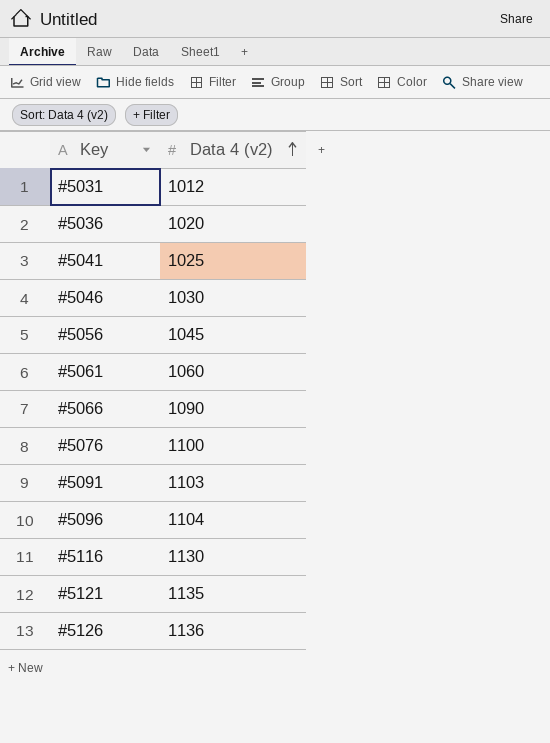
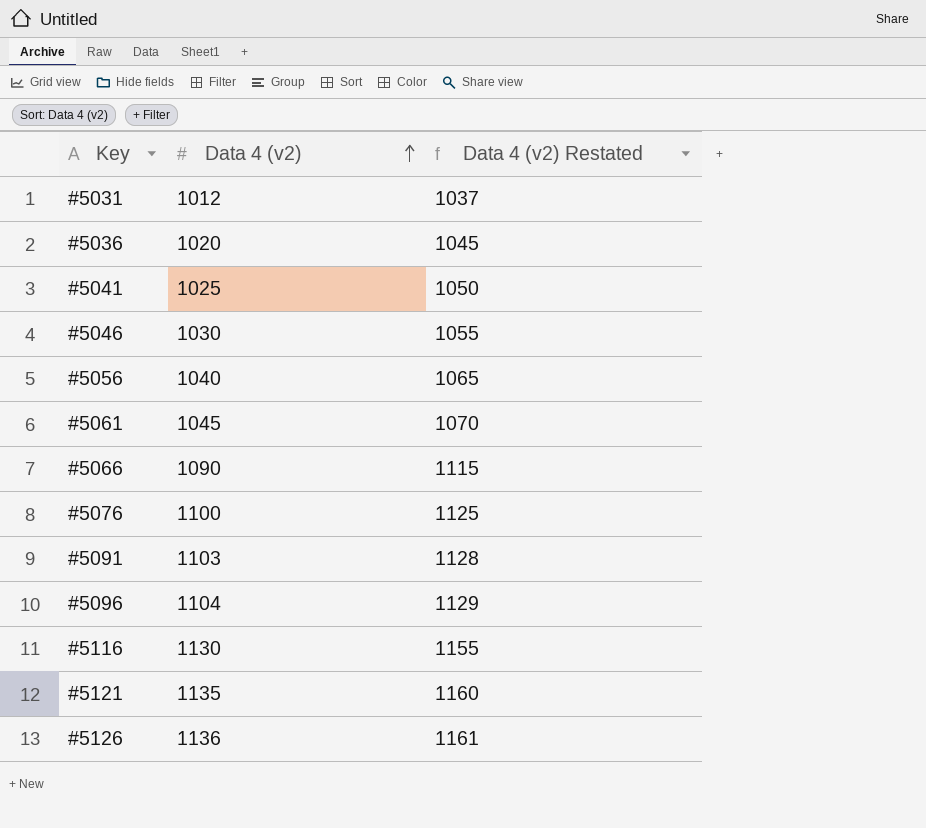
column Data 4 (v2) Restated | formula: none -> [Data 4 (v2)] + 25
#5056 | Data 4 (v2): 1045 -> 1040
#5061 | Data 4 (v2): 1060 -> 1045

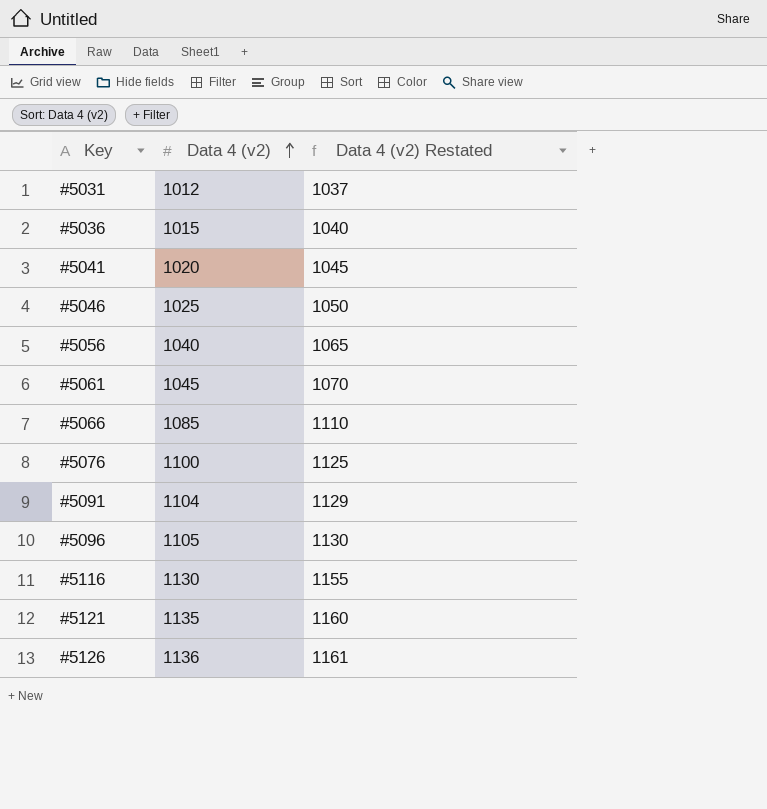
#5036 | Data 4 (v2): 1020 -> 1015
#5036 | Data 4 (v2) Restated: 1045 -> 1040
#5041 | Data 4 (v2): 1025 -> 1020
#5041 | Data 4 (v2) Restated: 1050 -> 1045
#5046 | Data 4 (v2): 1030 -> 1025
#5046 | Data 4 (v2) Restated: 1055 -> 1050
#5066 | Data 4 (v2): 1090 -> 1085
#5066 | Data 4 (v2) Restated: 1115 -> 1110
#5091 | Data 4 (v2): 1103 -> 1104
#5091 | Data 4 (v2) Restated: 1128 -> 1129
#5096 | Data 4 (v2): 1104 -> 1105
#5096 | Data 4 (v2) Restated: 1129 -> 1130

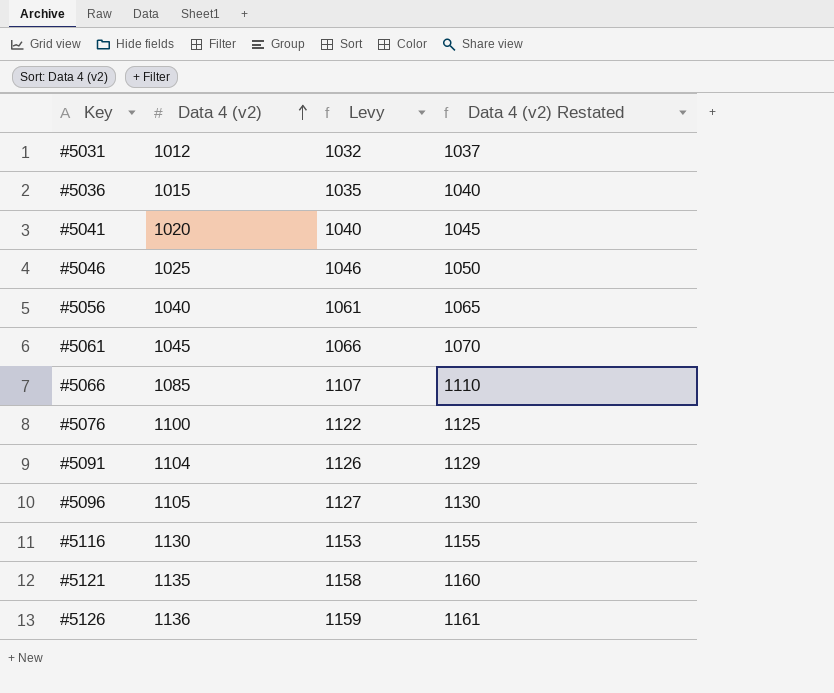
column Levy | formula: none -> [Data 4 (v2)] * 1.02

